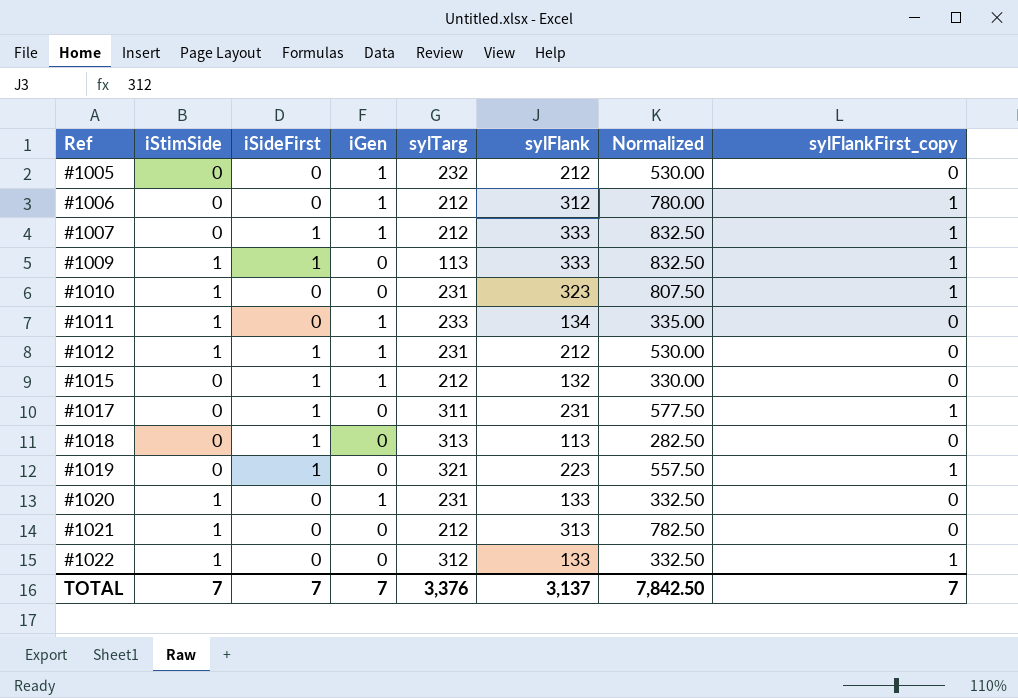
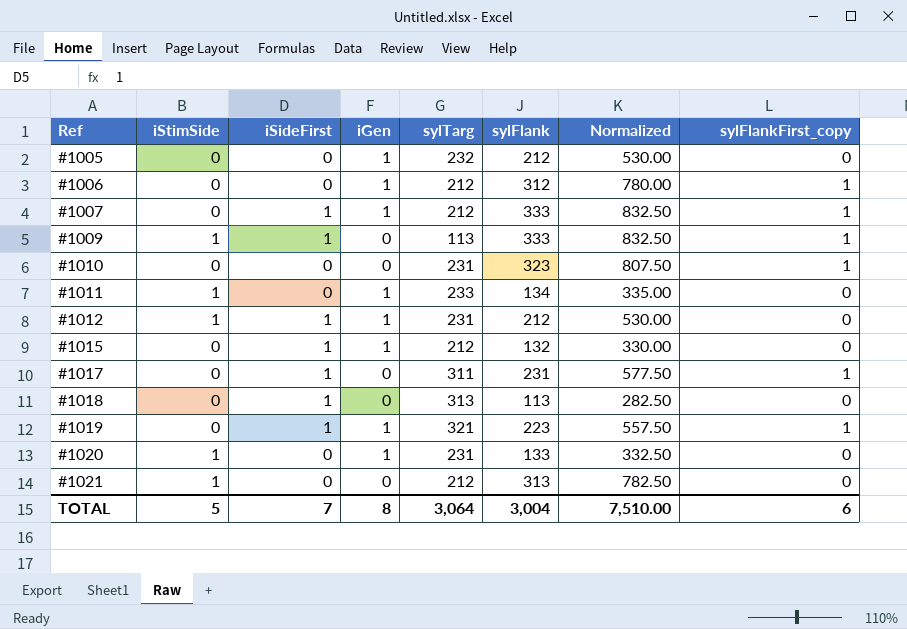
row #1022: 1 | 0 | 0 | 312 | 133 | 332.50 | 1 -> none
#1010 | iStimSide: 1 -> 0
#1019 | iGen: 0 -> 1
TOTAL | iStimSide: 7 -> 5
TOTAL | iGen: 7 -> 8
TOTAL | sylTarg: 3,376 -> 3,064
TOTAL | sylFlank: 3,137 -> 3,004
TOTAL | Normalized: 7,842.50 -> 7,510.00
TOTAL | sylFlankFirst_copy: 7 -> 6

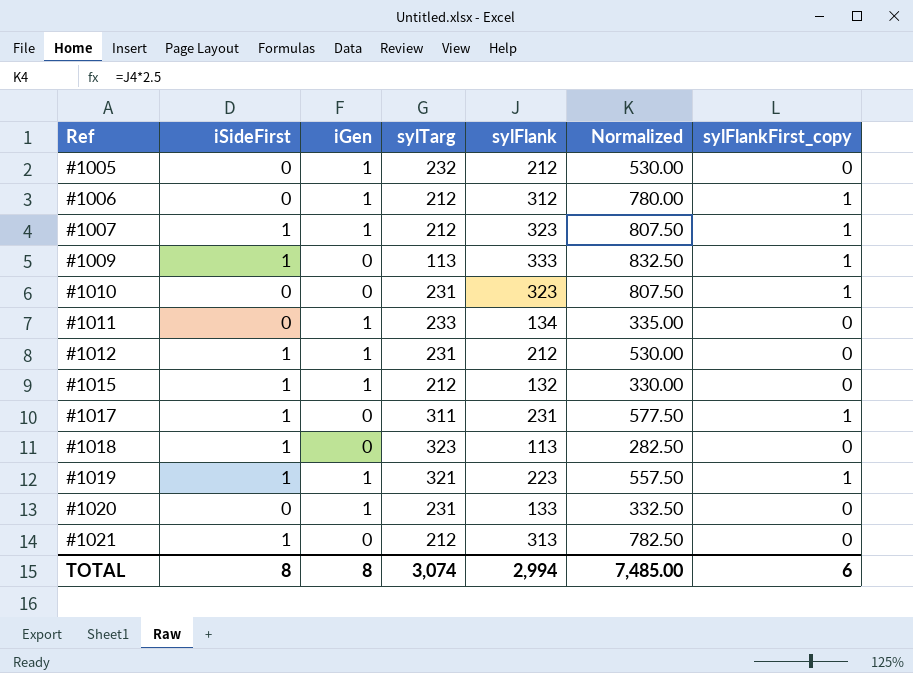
column iStimSide | position: 2 -> none
#1007 | sylFlank: 333 -> 323
#1007 | Normalized: 832.50 -> 807.50
#1018 | sylTarg: 313 -> 323
#1021 | iSideFirst: 0 -> 1
TOTAL | iSideFirst: 7 -> 8
TOTAL | sylTarg: 3,064 -> 3,074
TOTAL | sylFlank: 3,004 -> 2,994
TOTAL | Normalized: 7,510.00 -> 7,485.00

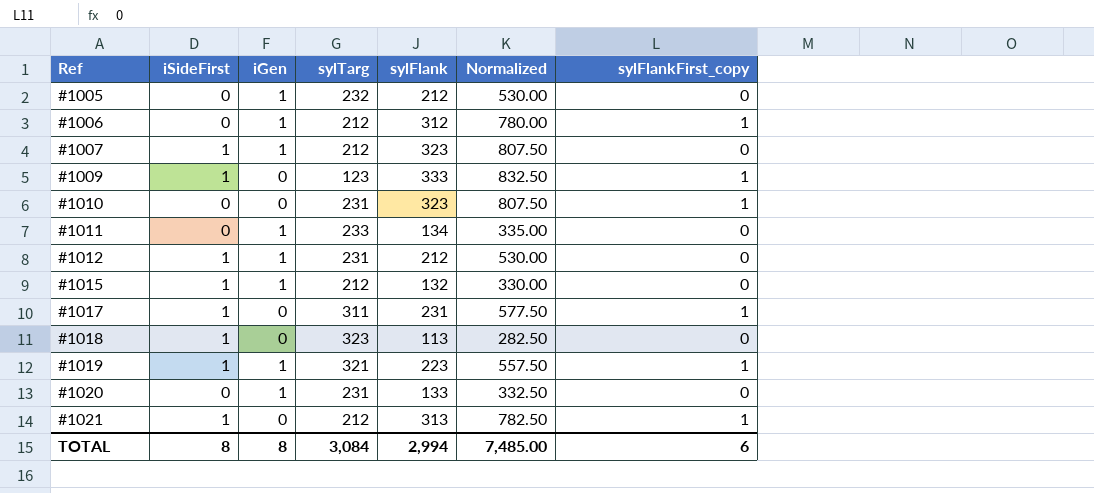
#1007 | sylFlankFirst_copy: 1 -> 0
#1009 | sylTarg: 113 -> 123
#1021 | sylFlankFirst_copy: 0 -> 1
TOTAL | sylTarg: 3,074 -> 3,084

